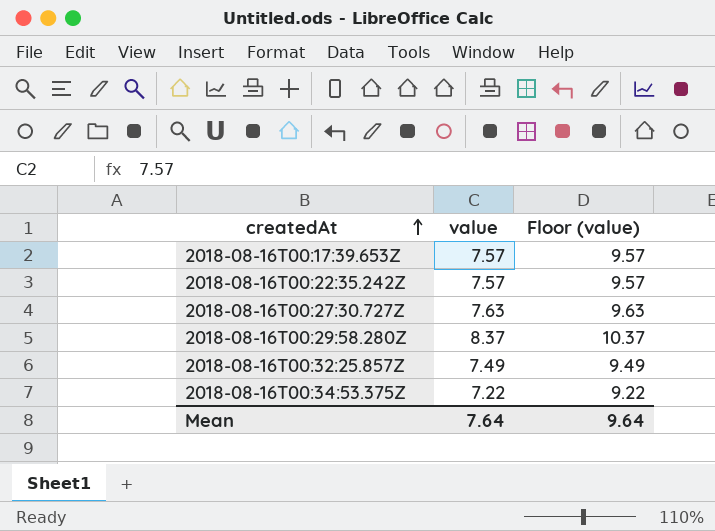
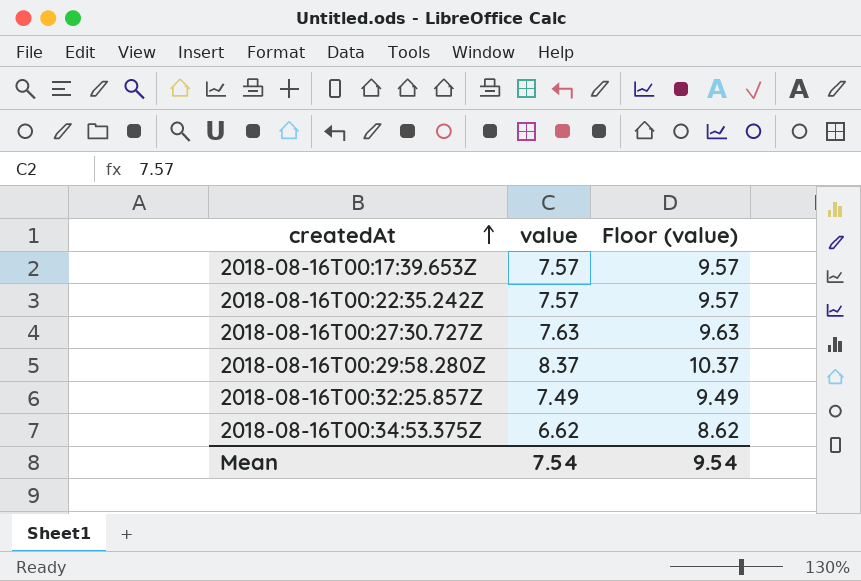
2018-08-16T00:34:53.375Z | value: 7.22 -> 6.62
2018-08-16T00:34:53.375Z | Floor (value): 9.22 -> 8.62
Mean | value: 7.64 -> 7.54
Mean | Floor (value): 9.64 -> 9.54

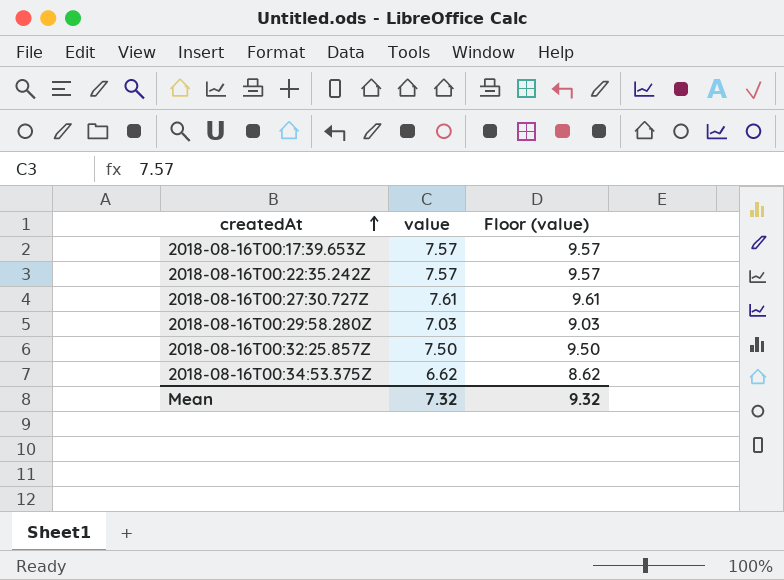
2018-08-16T00:27:30.727Z | value: 7.63 -> 7.61
2018-08-16T00:27:30.727Z | Floor (value): 9.63 -> 9.61
2018-08-16T00:29:58.280Z | value: 8.37 -> 7.03
2018-08-16T00:29:58.280Z | Floor (value): 10.37 -> 9.03
2018-08-16T00:32:25.857Z | value: 7.49 -> 7.50
2018-08-16T00:32:25.857Z | Floor (value): 9.49 -> 9.50
Mean | value: 7.54 -> 7.32
Mean | Floor (value): 9.54 -> 9.32

